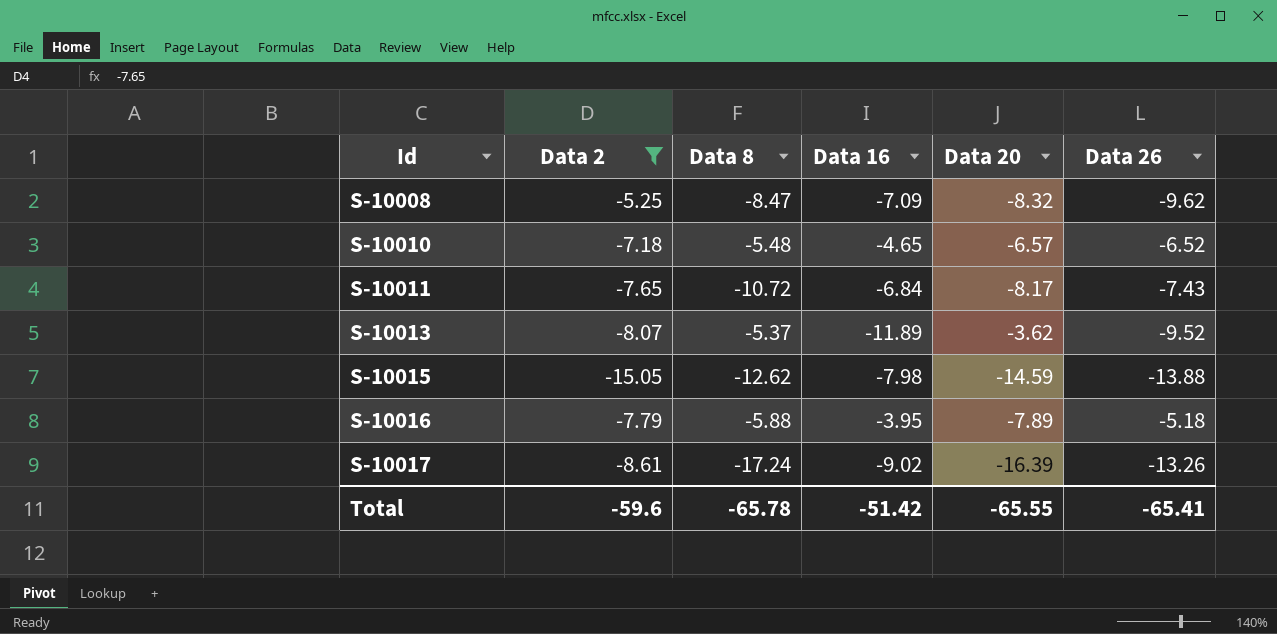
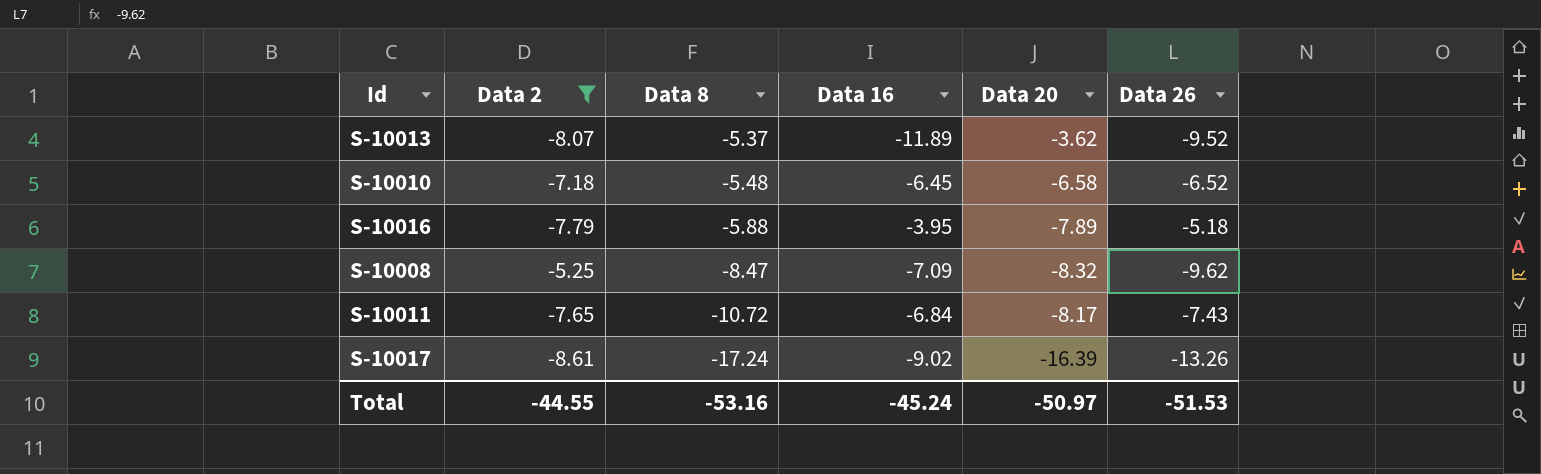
row order: Id ascending -> Data 8 descending
row S-10015: -15.05 | -12.62 | -7.98 | -14.59 | -13.88 -> none
S-10010 | Data 16: -4.65 -> -6.45
S-10010 | Data 20: -6.57 -> -6.58
Total | Data 2: -59.6 -> -44.55
Total | Data 8: -65.78 -> -53.16
Total | Data 16: -51.42 -> -45.24
Total | Data 20: -65.55 -> -50.97
Total | Data 26: -65.41 -> -51.53

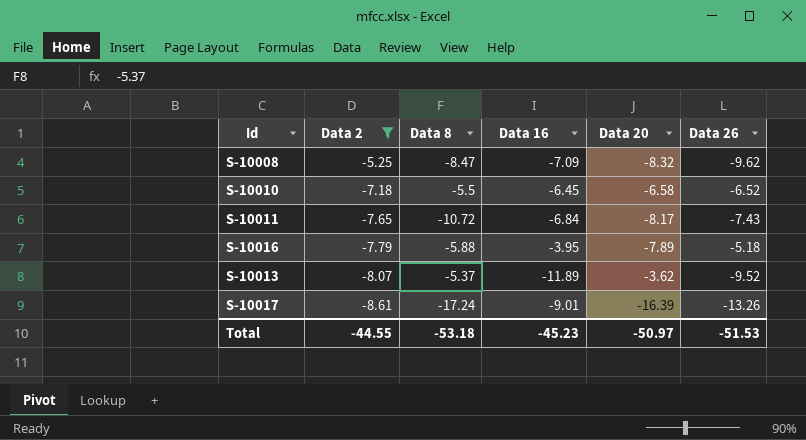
row order: Data 8 descending -> Data 2 descending
S-10010 | Data 8: -5.48 -> -5.5
S-10017 | Data 16: -9.02 -> -9.01
Total | Data 8: -53.16 -> -53.18
Total | Data 16: -45.24 -> -45.23

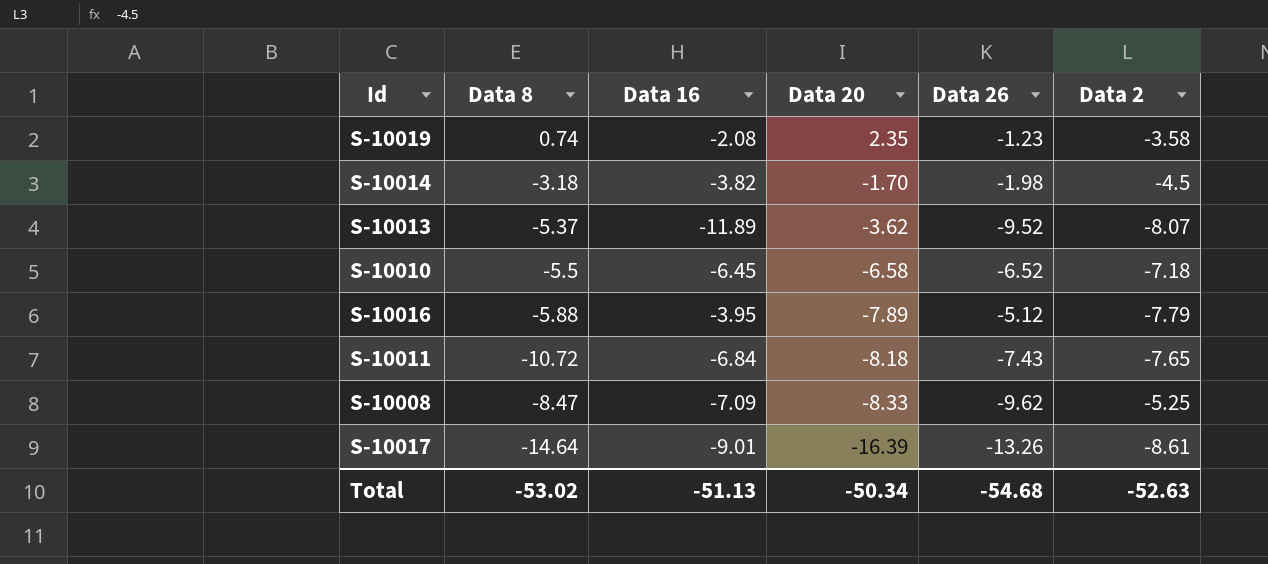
filter: Data 2 <= -5.25 -> none
row order: Data 2 descending -> Data 20 descending
column Data 2 | position: 2 -> 6
S-10016 | Data 26: -5.18 -> -5.12
S-10011 | Data 20: -8.17 -> -8.18
S-10008 | Data 20: -8.32 -> -8.33
S-10017 | Data 8: -17.24 -> -14.64
Total | Data 8: -53.18 -> -53.02
Total | Data 16: -45.23 -> -51.13
Total | Data 20: -50.97 -> -50.34
Total | Data 26: -51.53 -> -54.68
Total | Data 2: -44.55 -> -52.63

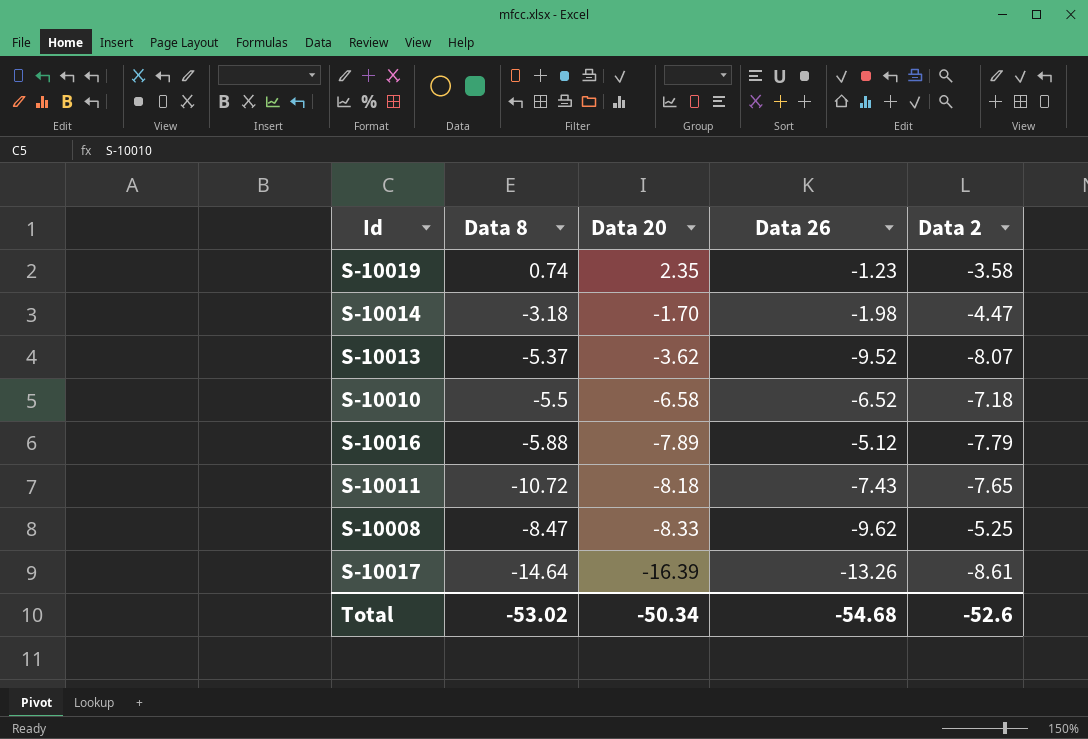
column Data 16 | position: 3 -> none
S-10014 | Data 2: -4.5 -> -4.47
Total | Data 2: -52.63 -> -52.6

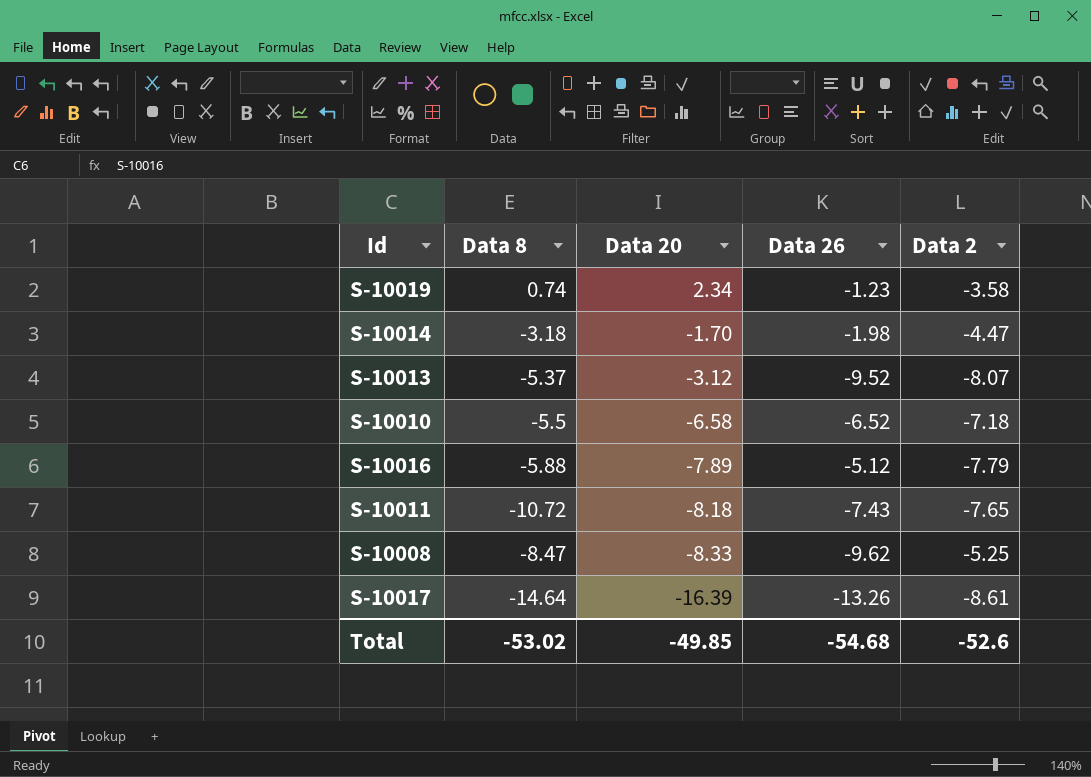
S-10019 | Data 20: 2.35 -> 2.34
S-10013 | Data 20: -3.62 -> -3.12
Total | Data 20: -50.34 -> -49.85

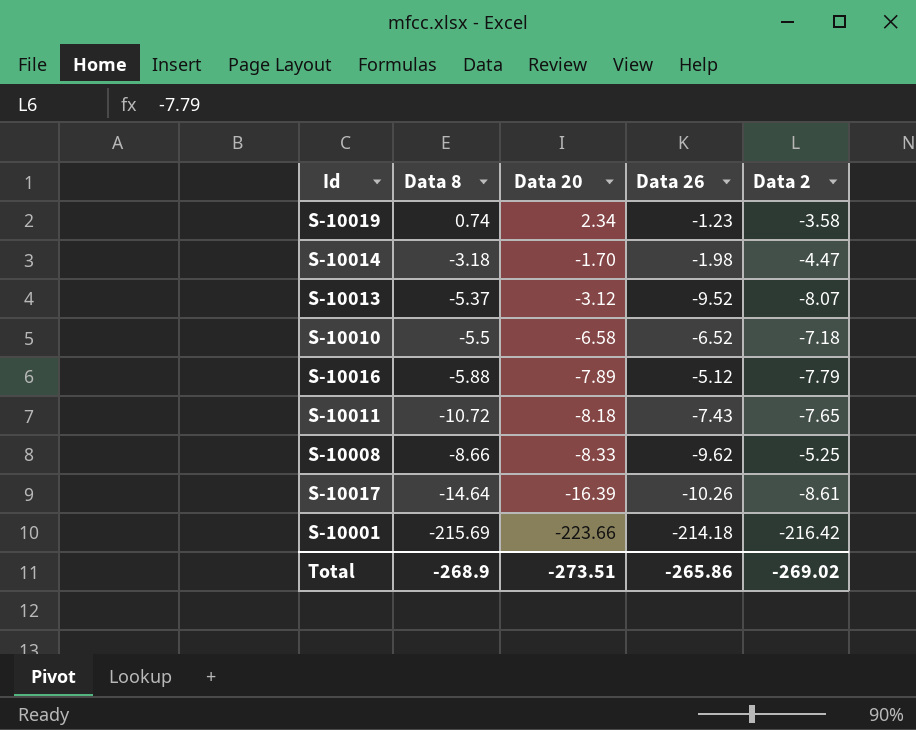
S-10008 | Data 8: -8.47 -> -8.66
S-10017 | Data 26: -13.26 -> -10.26
row S-10001: none -> -215.69 | -223.66 | -214.18 | -216.42
Total | Data 8: -53.02 -> -268.9
Total | Data 20: -49.85 -> -273.51
Total | Data 26: -54.68 -> -265.86
Total | Data 2: -52.6 -> -269.02

